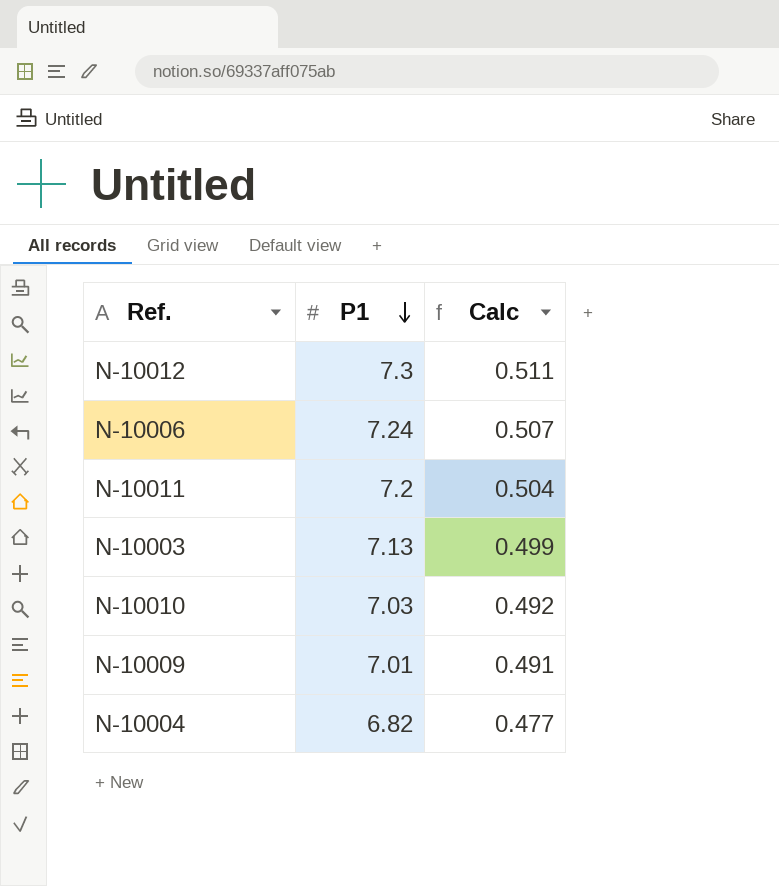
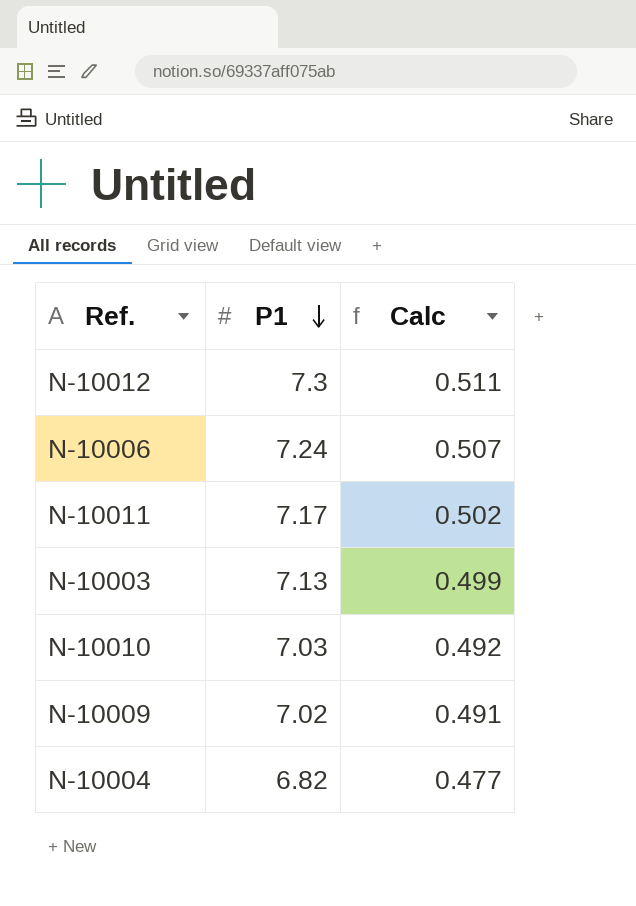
N-10011 | P1: 7.2 -> 7.17
N-10011 | Calc: 0.504 -> 0.502
N-10009 | P1: 7.01 -> 7.02

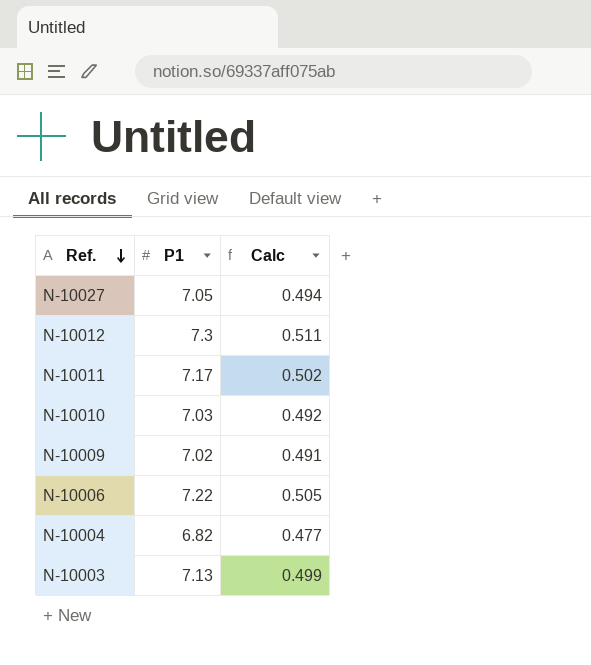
row order: P1 descending -> Ref. descending
row N-10027: none -> 7.05 | 0.494
N-10006 | P1: 7.24 -> 7.22
N-10006 | Calc: 0.507 -> 0.505

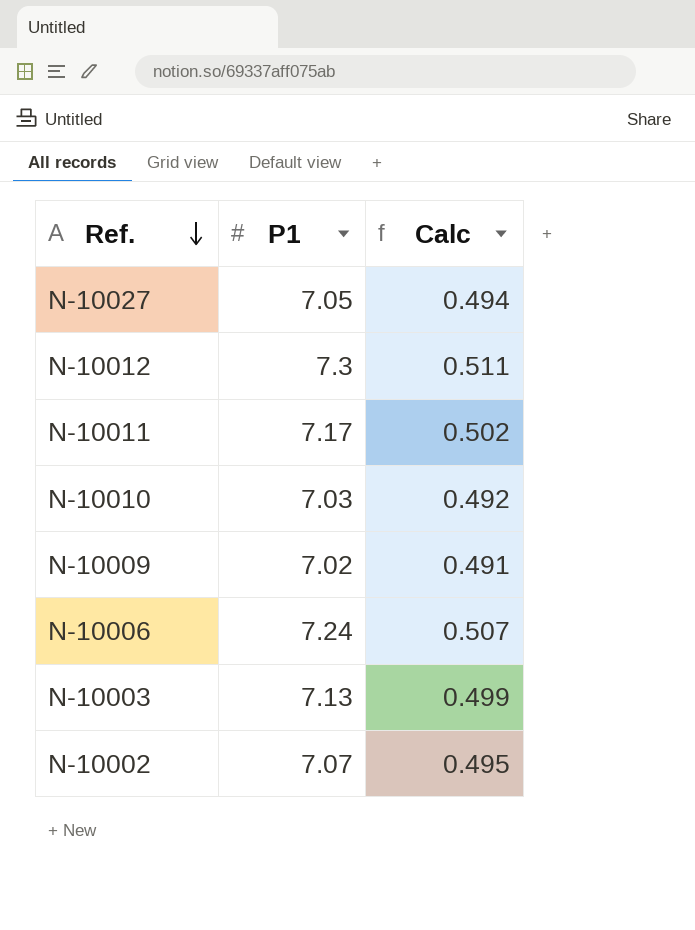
row N-10004: 6.82 | 0.477 -> none
N-10006 | P1: 7.22 -> 7.24
N-10006 | Calc: 0.505 -> 0.507
row N-10002: none -> 7.07 | 0.495

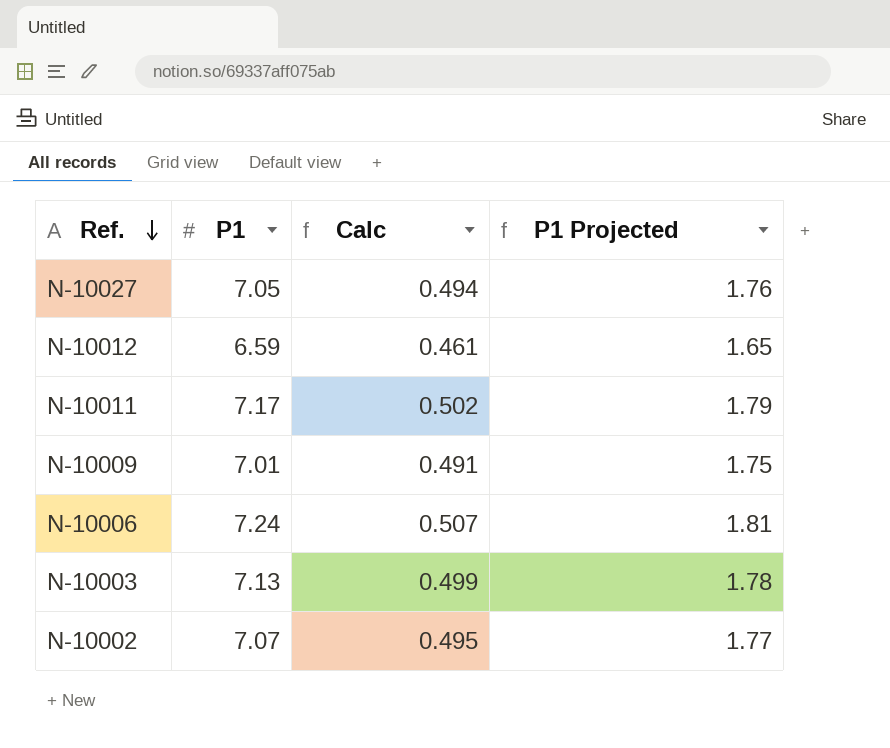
column P1 Projected | formula: none -> [P1] * 0.25
row N-10010: 7.03 | 0.492 -> none
N-10012 | P1: 7.3 -> 6.59
N-10012 | Calc: 0.511 -> 0.461
N-10009 | P1: 7.02 -> 7.01

